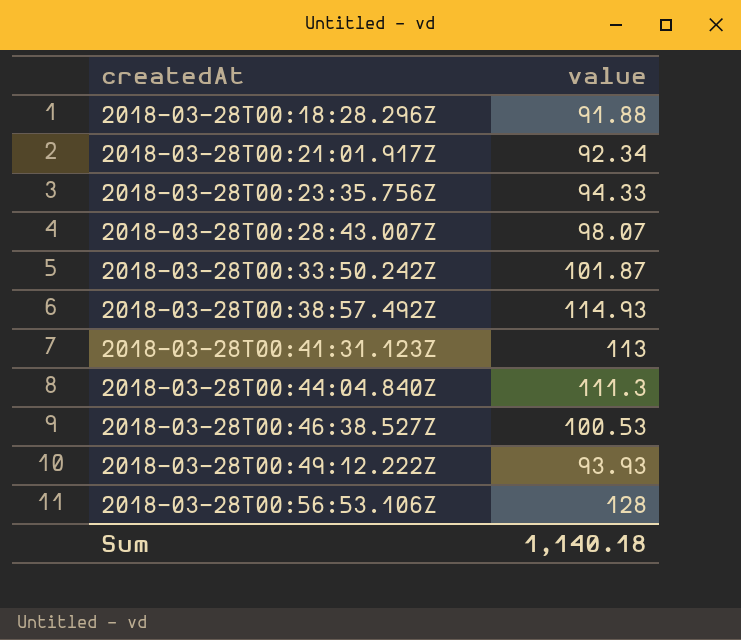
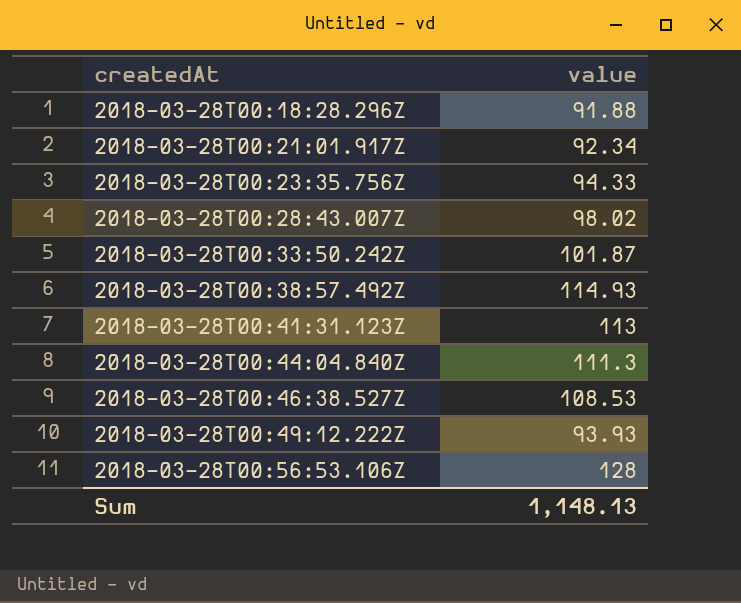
2018-03-28T00:28:43.007Z | value: 98.07 -> 98.02
2018-03-28T00:46:38.527Z | value: 100.53 -> 108.53
Sum | value: 1,140.18 -> 1,148.13

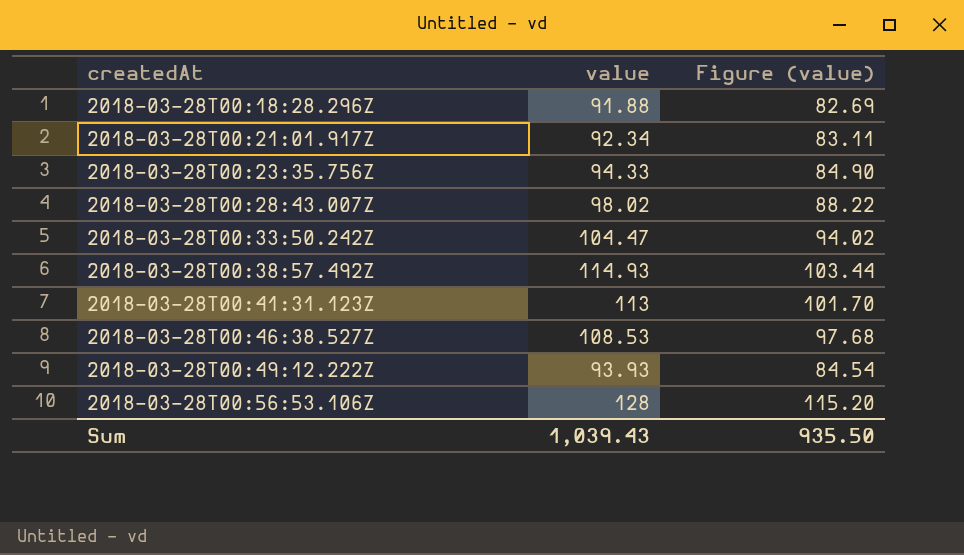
column Figure (value) | formula: none -> [value] * 0.9
row 2018-03-28T00:44:04.840Z: 111.3 -> none
2018-03-28T00:33:50.242Z | value: 101.87 -> 104.47
Sum | value: 1,148.13 -> 1,039.43

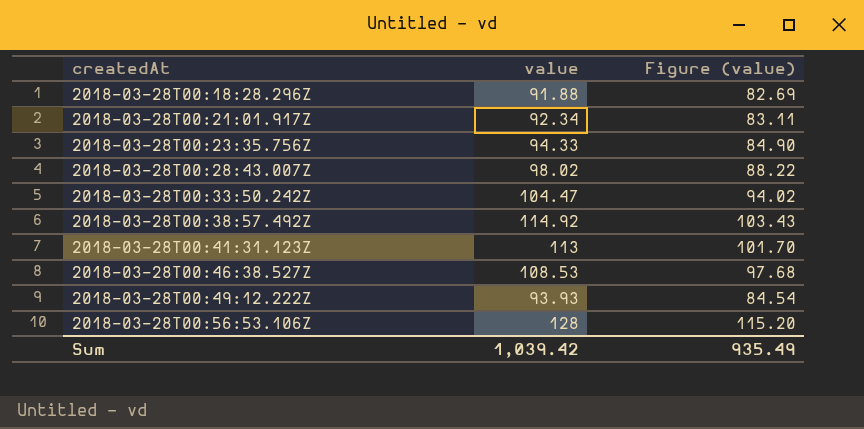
2018-03-28T00:38:57.492Z | value: 114.93 -> 114.92
2018-03-28T00:38:57.492Z | Figure (value): 103.44 -> 103.43
Sum | value: 1,039.43 -> 1,039.42
Sum | Figure (value): 935.50 -> 935.49

